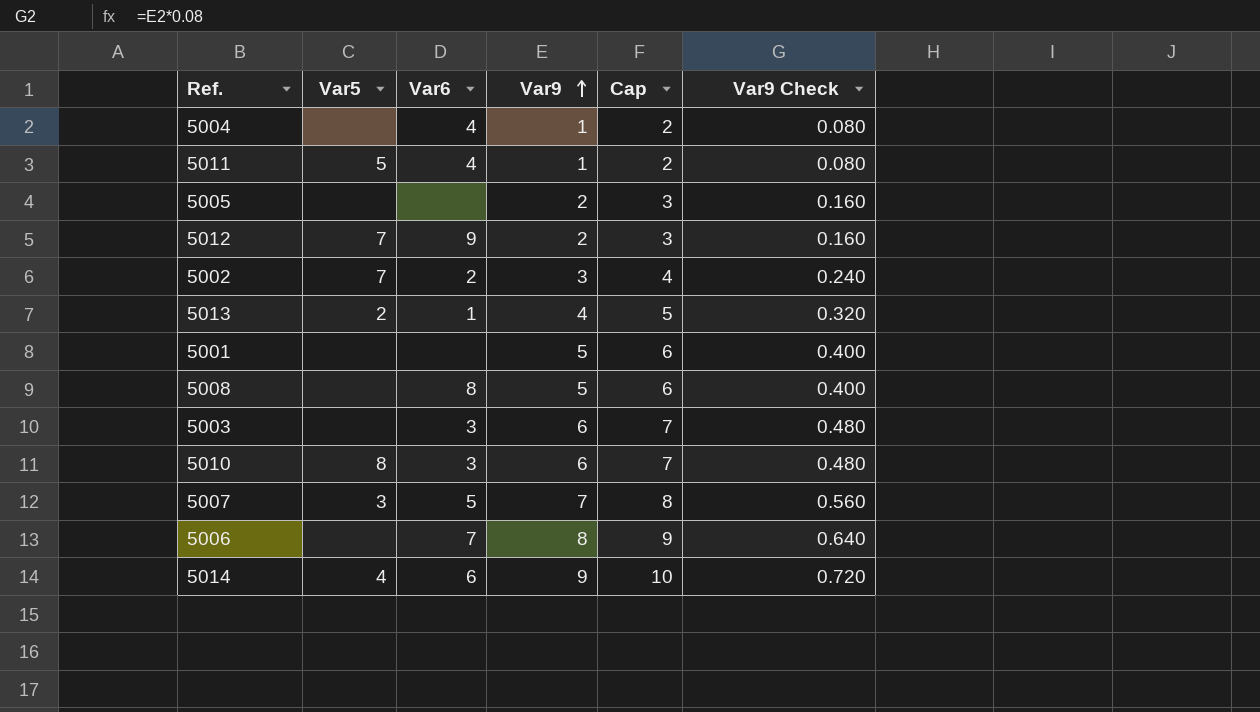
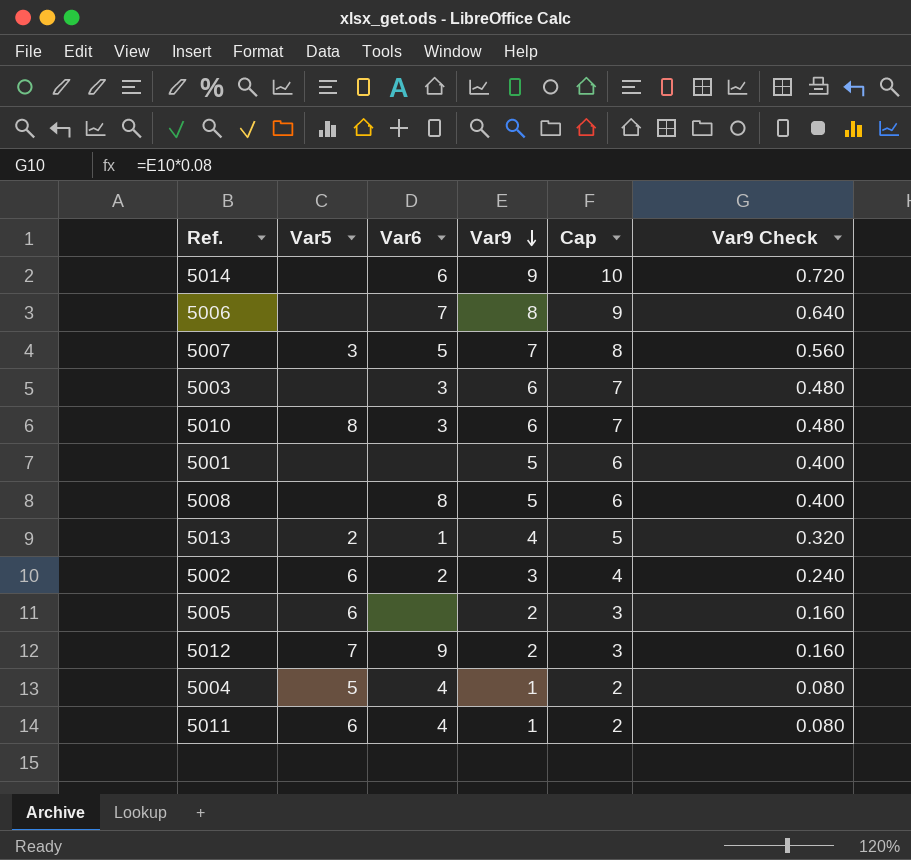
row order: Var9 ascending -> Var9 descending
5014 | Var5: 4 -> none
5002 | Var5: 7 -> 6
5005 | Var5: none -> 6
5004 | Var5: none -> 5
5011 | Var5: 5 -> 6

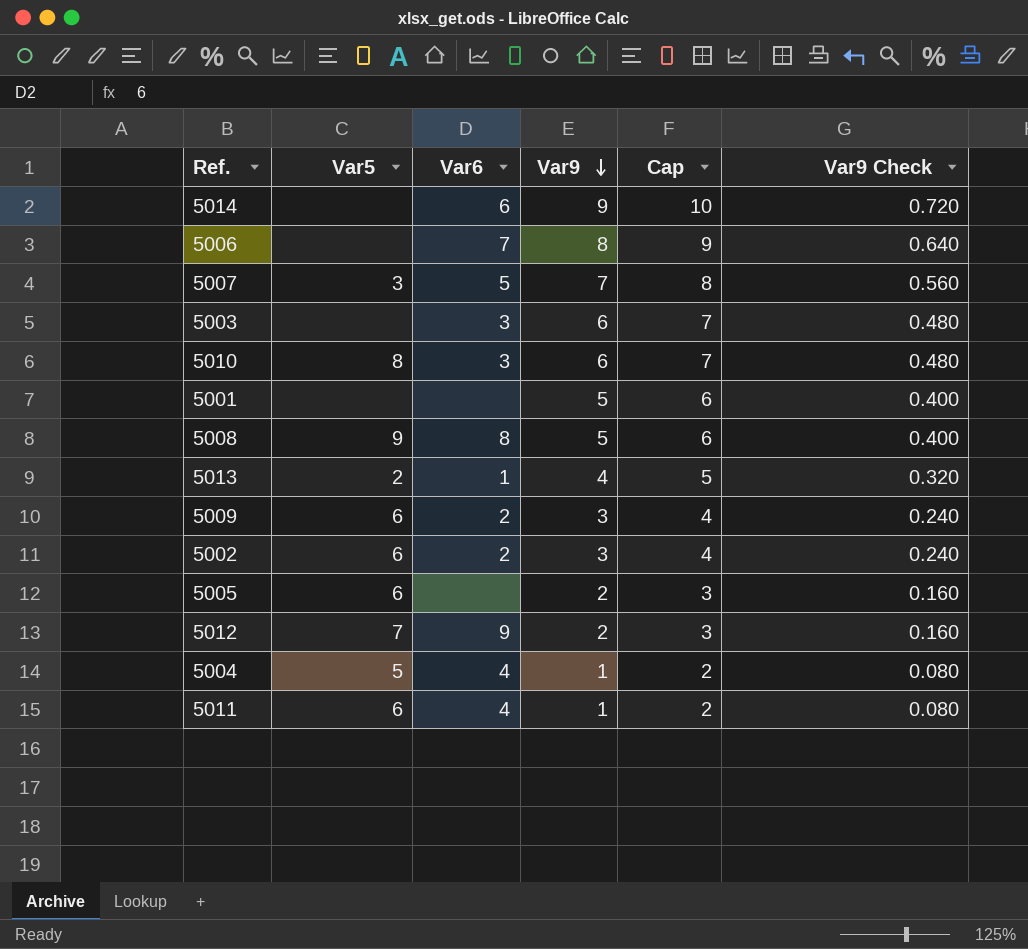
5008 | Var5: none -> 9
row 5009: none -> 6 | 2 | 3 | 4 | 0.240

